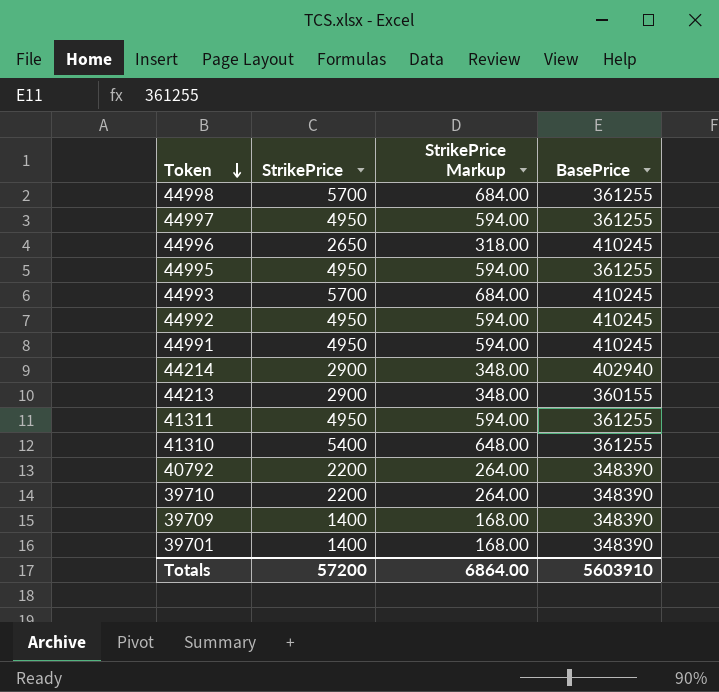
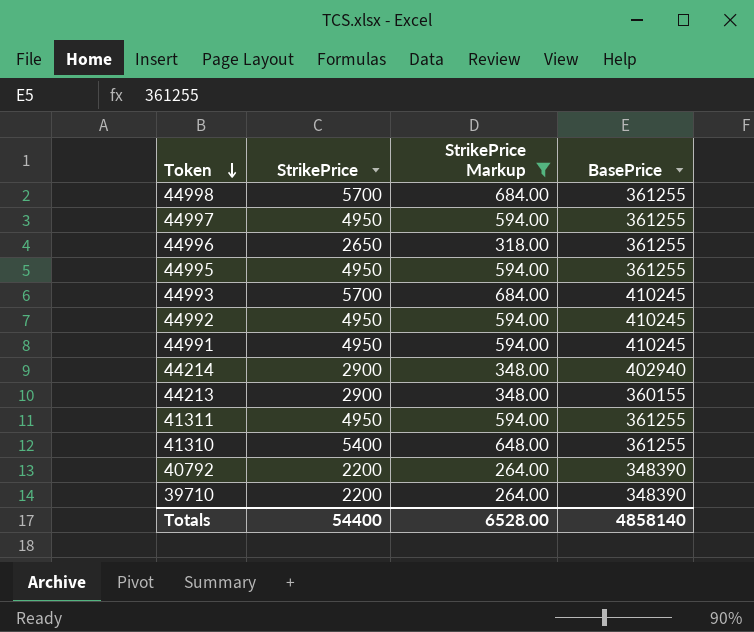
filter: none -> StrikePrice Markup != 168.00
44996 | BasePrice: 410245 -> 361255
Totals | StrikePrice: 57200 -> 54400
Totals | StrikePrice Markup: 6864.00 -> 6528.00
Totals | BasePrice: 5603910 -> 4858140

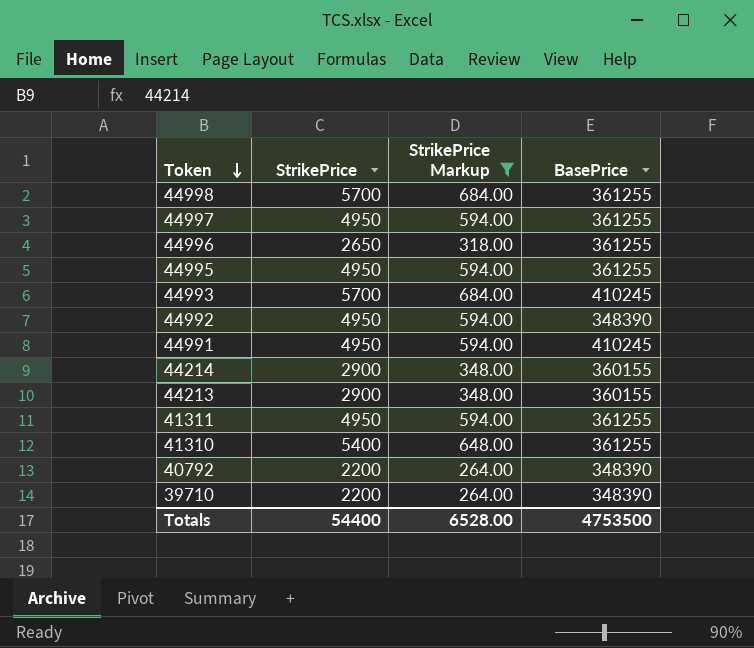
44992 | BasePrice: 410245 -> 348390
44214 | BasePrice: 402940 -> 360155
Totals | BasePrice: 4858140 -> 4753500

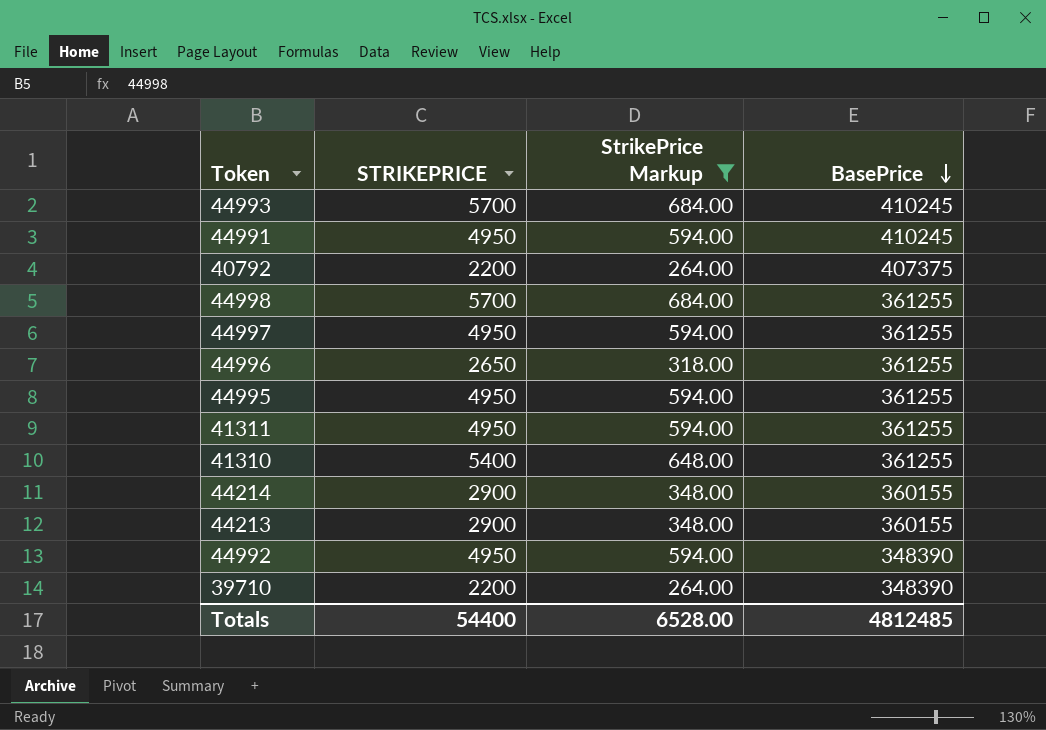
row order: Token descending -> BasePrice descending
column name: StrikePrice -> STRIKEPRICE
40792 | BasePrice: 348390 -> 407375
Totals | BasePrice: 4753500 -> 4812485

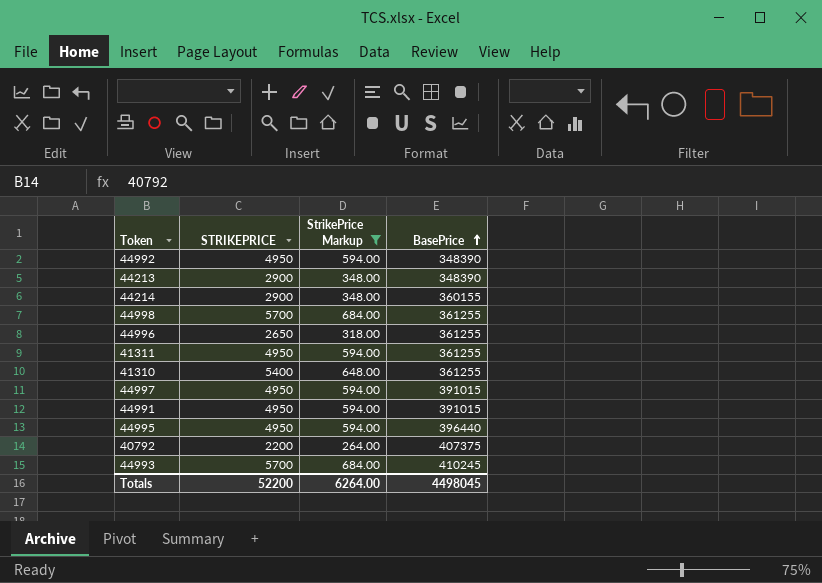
row order: BasePrice descending -> BasePrice ascending
row 39710: 2200 | 264.00 | 348390 -> none
44213 | BasePrice: 360155 -> 348390
44997 | BasePrice: 361255 -> 391015
44991 | BasePrice: 410245 -> 391015
44995 | BasePrice: 361255 -> 396440
Totals | STRIKEPRICE: 54400 -> 52200
Totals | StrikePrice Markup: 6528.00 -> 6264.00
Totals | BasePrice: 4812485 -> 4498045

